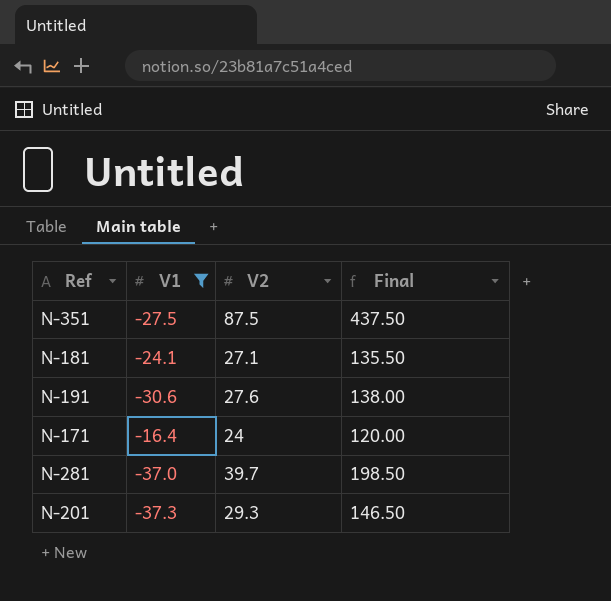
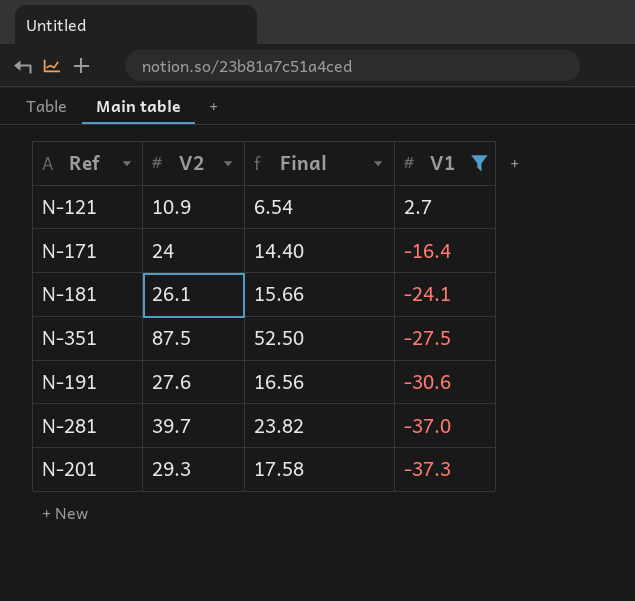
row order: none -> V1 descending
column Final | formula: [V2] * 5 -> [V2] * 0.6
column V1 | position: 2 -> 4
row N-121: none -> 10.9 | 6.54 | 2.7
N-181 | V2: 27.1 -> 26.1

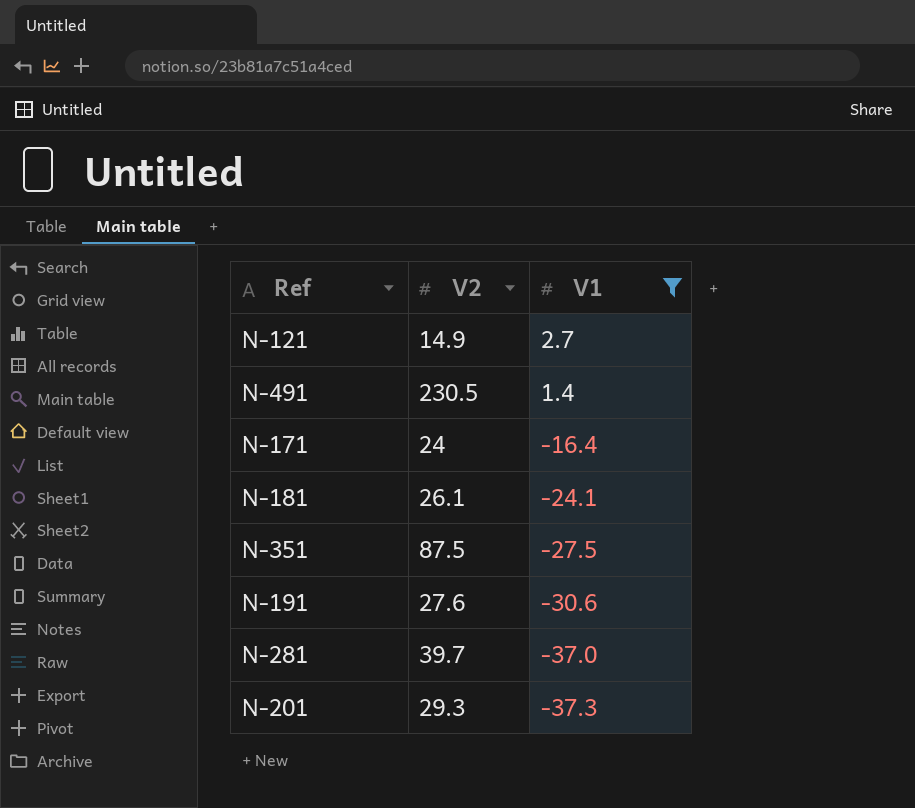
column Final | formula: [V2] * 0.6 -> none
N-121 | V2: 10.9 -> 14.9
row N-491: none -> 230.5 | 1.4

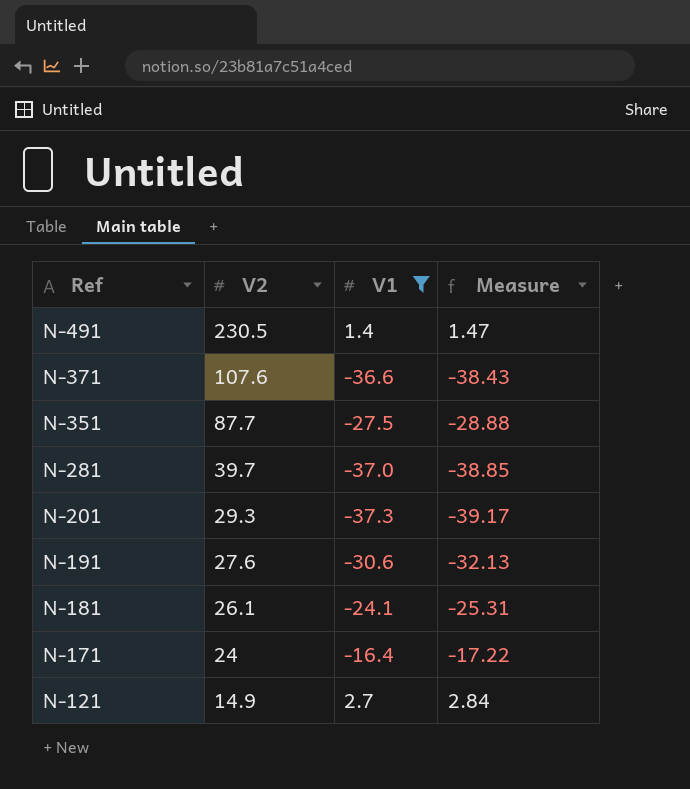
row order: V1 descending -> Ref descending
column Measure | formula: none -> [V1] * 1.05
row N-371: none -> 107.6 | -36.6 | -38.43
N-351 | V2: 87.5 -> 87.7

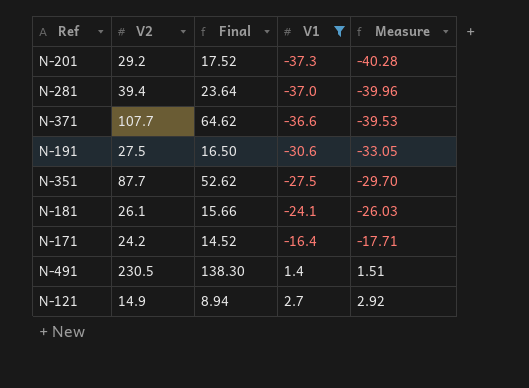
row order: Ref descending -> V1 ascending
column Final | formula: none -> [V2] * 0.6
column Measure | formula: [V1] * 1.05 -> [V1] * 1.08
N-201 | V2: 29.3 -> 29.2
N-281 | V2: 39.7 -> 39.4
N-371 | V2: 107.6 -> 107.7
N-191 | V2: 27.6 -> 27.5
N-171 | V2: 24 -> 24.2

